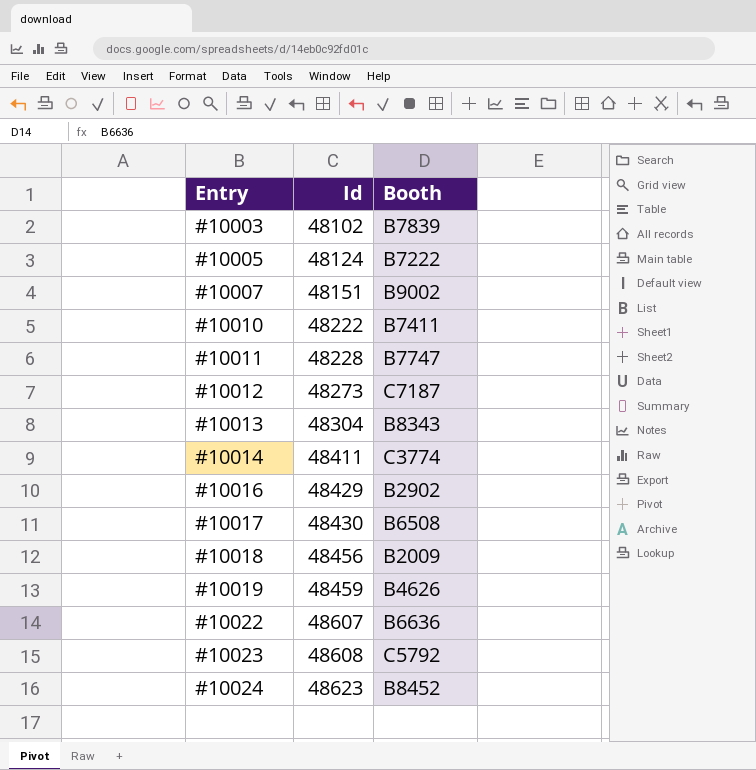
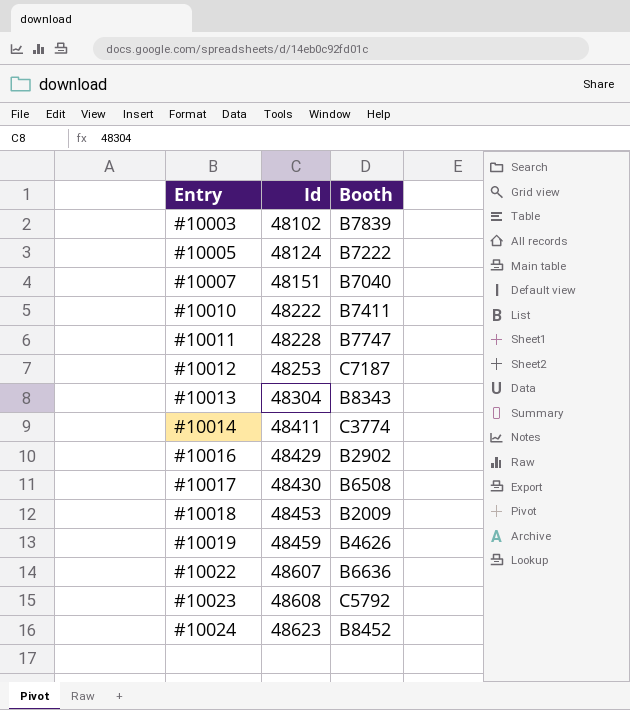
#10007 | Booth: B9002 -> B7040
#10012 | Id: 48273 -> 48253
#10018 | Id: 48456 -> 48453

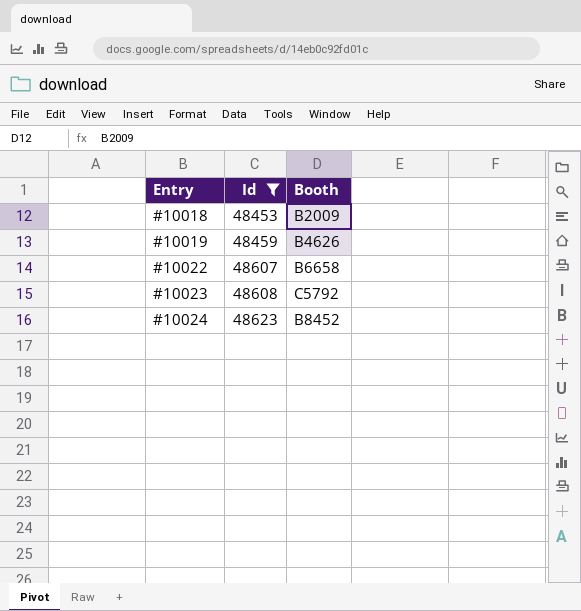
filter: none -> Id >= 48453
#10022 | Booth: B6636 -> B6658

